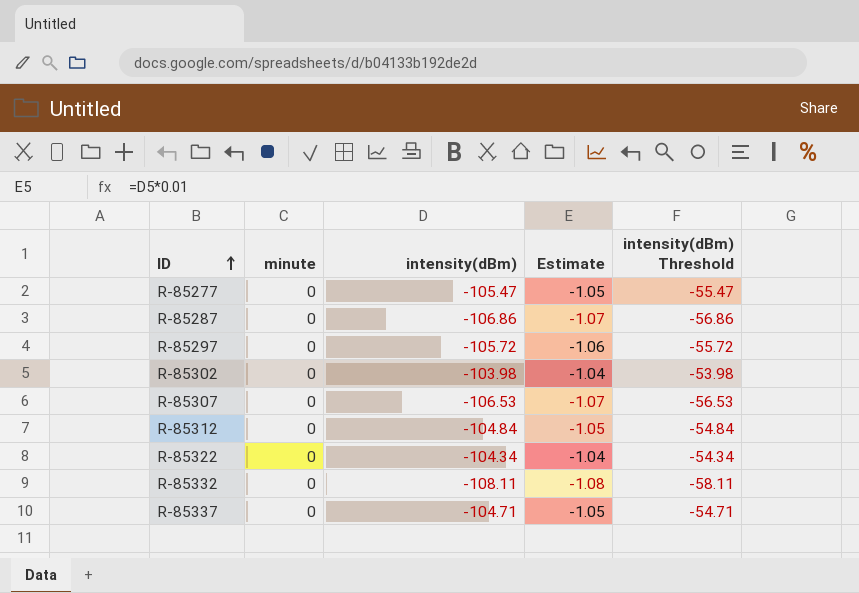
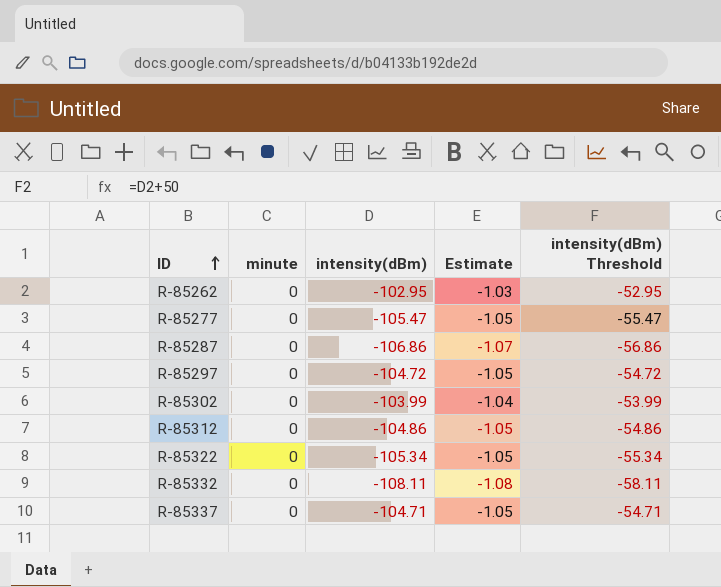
row R-85307: 0 | -106.53 | -1.07 | -56.53 -> none
row R-85262: none -> 0 | -102.95 | -1.03 | -52.95
R-85297 | intensity(dBm): -105.72 -> -104.72
R-85297 | Estimate: -1.06 -> -1.05
R-85297 | intensity(dBm) Threshold: -55.72 -> -54.72
R-85302 | intensity(dBm): -103.98 -> -103.99
R-85302 | intensity(dBm) Threshold: -53.98 -> -53.99
R-85312 | intensity(dBm): -104.84 -> -104.86
R-85312 | intensity(dBm) Threshold: -54.84 -> -54.86
R-85322 | intensity(dBm): -104.34 -> -105.34
R-85322 | Estimate: -1.04 -> -1.05
R-85322 | intensity(dBm) Threshold: -54.34 -> -55.34

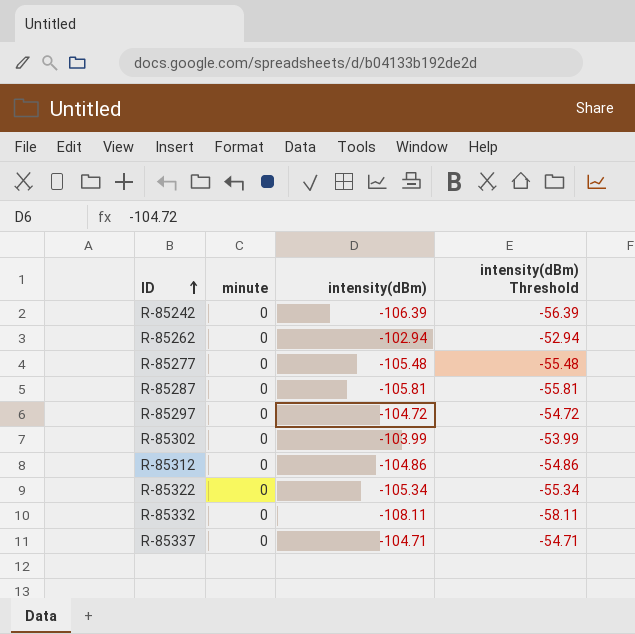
column Estimate | formula: [intensity(dBm)] * 0.01 -> none
row R-85242: none -> 0 | -106.39 | -56.39
R-85262 | intensity(dBm): -102.95 -> -102.94
R-85262 | intensity(dBm) Threshold: -52.95 -> -52.94
R-85277 | intensity(dBm): -105.47 -> -105.48
R-85277 | intensity(dBm) Threshold: -55.47 -> -55.48
R-85287 | intensity(dBm): -106.86 -> -105.81
R-85287 | intensity(dBm) Threshold: -56.86 -> -55.81

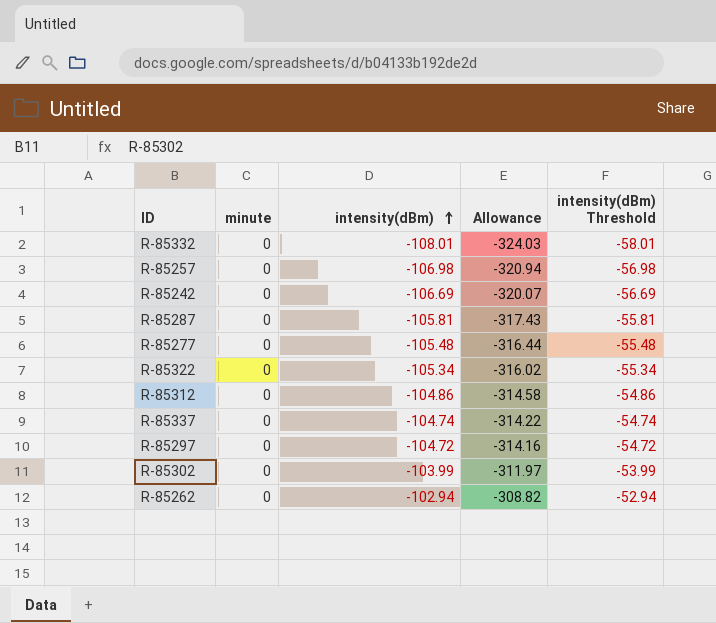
row order: ID ascending -> intensity(dBm) ascending
column Allowance | formula: none -> [intensity(dBm)] * 3
R-85332 | intensity(dBm): -108.11 -> -108.01
R-85332 | intensity(dBm) Threshold: -58.11 -> -58.01
row R-85257: none -> 0 | -106.98 | -320.94 | -56.98
R-85242 | intensity(dBm): -106.39 -> -106.69
R-85242 | intensity(dBm) Threshold: -56.39 -> -56.69
R-85337 | intensity(dBm): -104.71 -> -104.74
R-85337 | intensity(dBm) Threshold: -54.71 -> -54.74

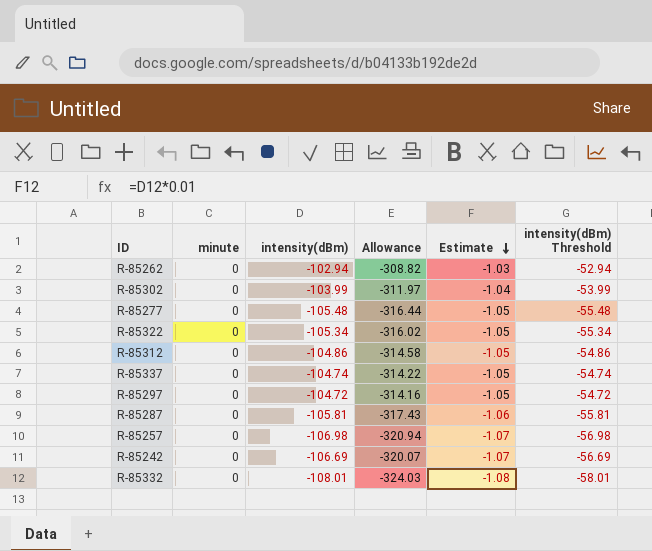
row order: intensity(dBm) ascending -> Estimate descending
column Estimate | formula: none -> [intensity(dBm)] * 0.01

